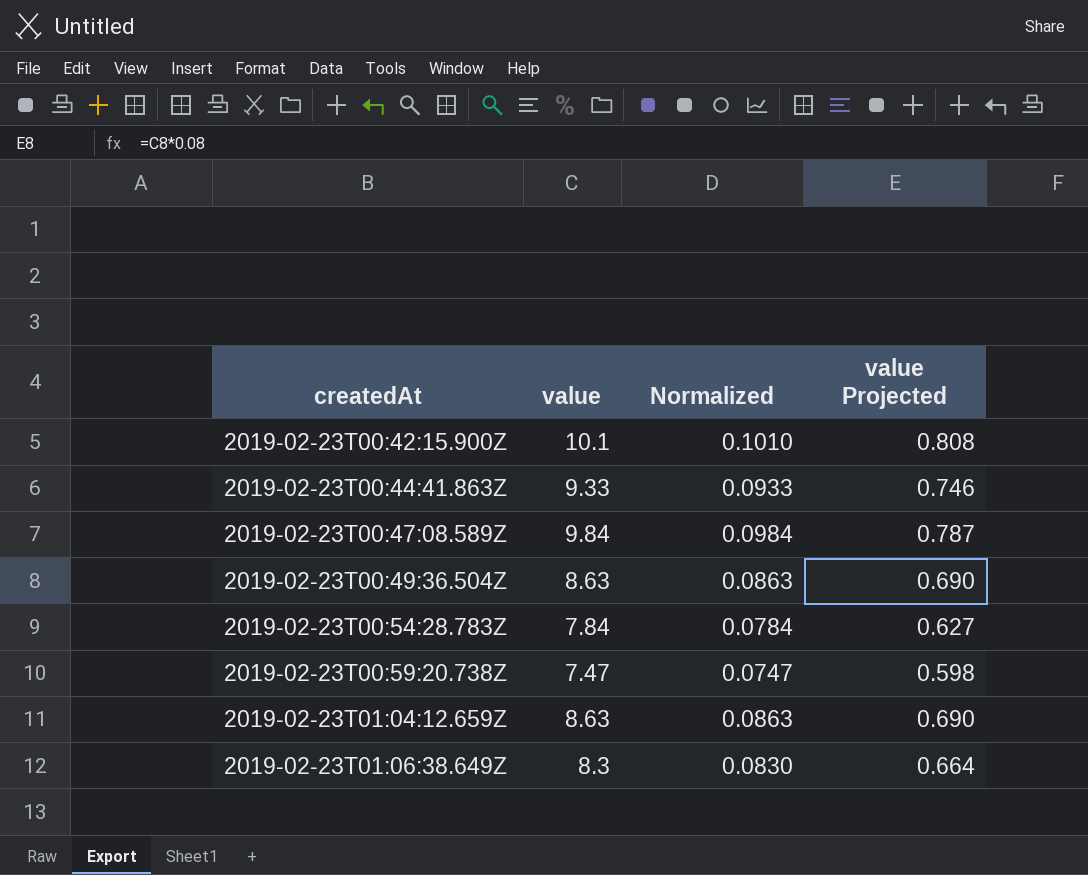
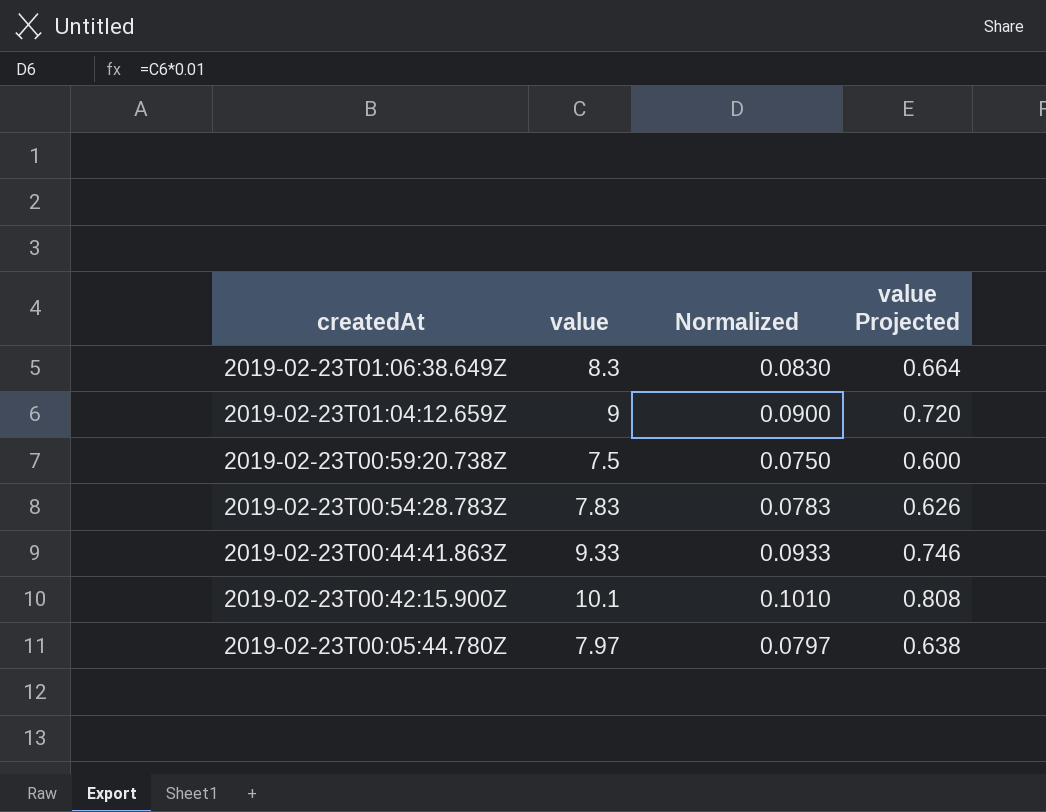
row order: createdAt ascending -> createdAt descending
row 2019-02-23T00:47:08.589Z: 9.84 | 0.0984 | 0.787 -> none
row 2019-02-23T00:49:36.504Z: 8.63 | 0.0863 | 0.690 -> none
2019-02-23T01:04:12.659Z | value: 8.63 -> 9
2019-02-23T01:04:12.659Z | Normalized: 0.0863 -> 0.0900
2019-02-23T01:04:12.659Z | value Projected: 0.690 -> 0.720
2019-02-23T00:59:20.738Z | value: 7.47 -> 7.5
2019-02-23T00:59:20.738Z | Normalized: 0.0747 -> 0.0750
2019-02-23T00:59:20.738Z | value Projected: 0.598 -> 0.600
2019-02-23T00:54:28.783Z | value: 7.84 -> 7.83
2019-02-23T00:54:28.783Z | Normalized: 0.0784 -> 0.0783
2019-02-23T00:54:28.783Z | value Projected: 0.627 -> 0.626
row 2019-02-23T00:05:44.780Z: none -> 7.97 | 0.0797 | 0.638

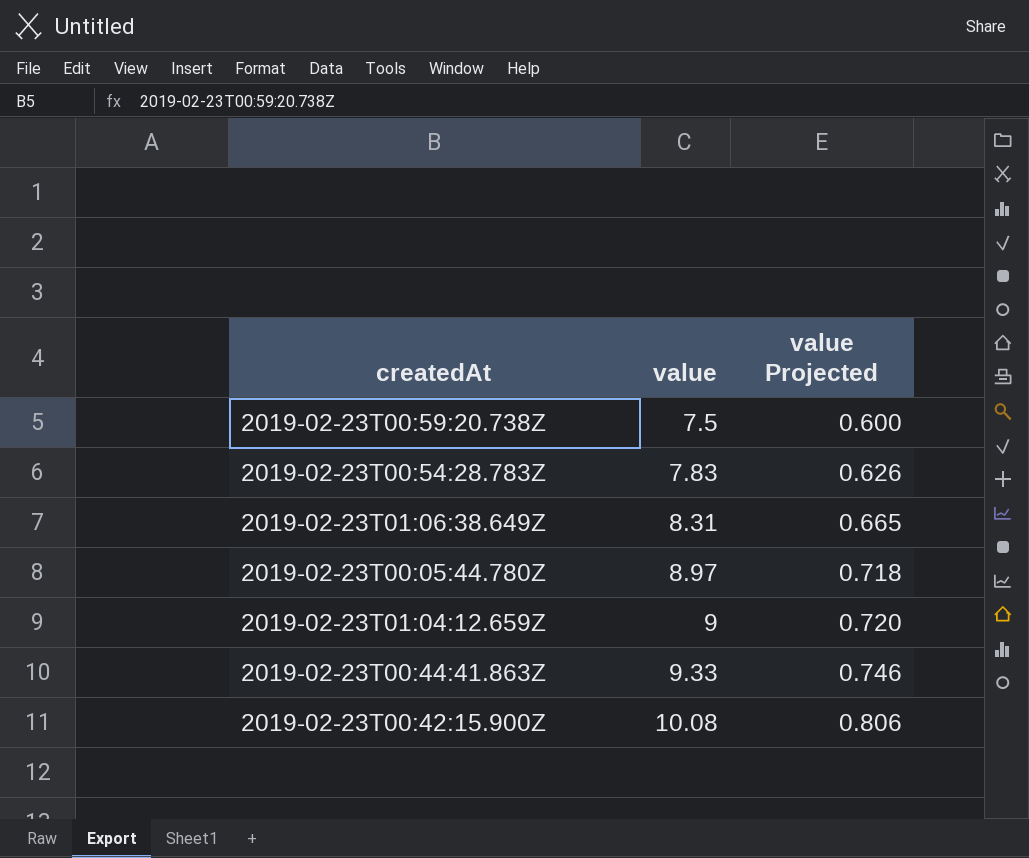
row order: createdAt descending -> value ascending
column Normalized | formula: [value] * 0.01 -> none
2019-02-23T01:06:38.649Z | value: 8.3 -> 8.31
2019-02-23T01:06:38.649Z | value Projected: 0.664 -> 0.665
2019-02-23T00:05:44.780Z | value: 7.97 -> 8.97
2019-02-23T00:05:44.780Z | value Projected: 0.638 -> 0.718
2019-02-23T00:42:15.900Z | value: 10.1 -> 10.08
2019-02-23T00:42:15.900Z | value Projected: 0.808 -> 0.806

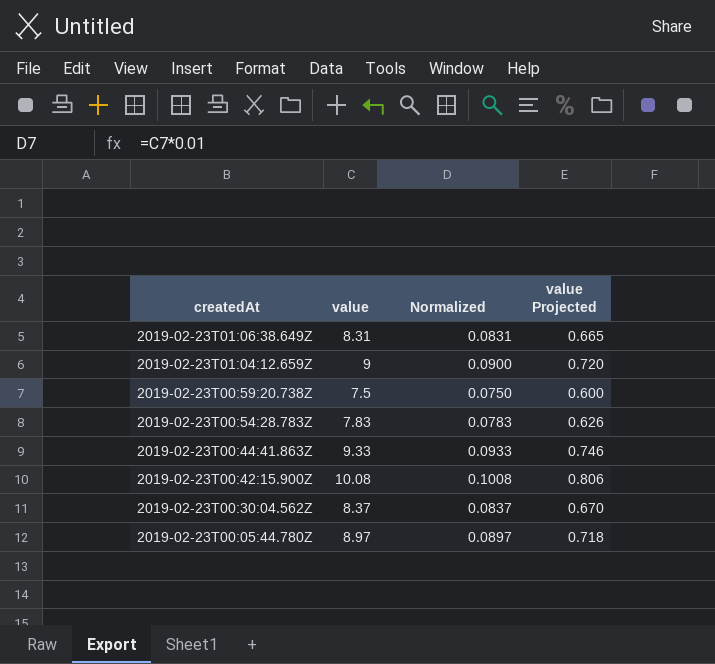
row order: value ascending -> createdAt descending
column Normalized | formula: none -> [value] * 0.01
row 2019-02-23T00:30:04.562Z: none -> 8.37 | 0.0837 | 0.670

